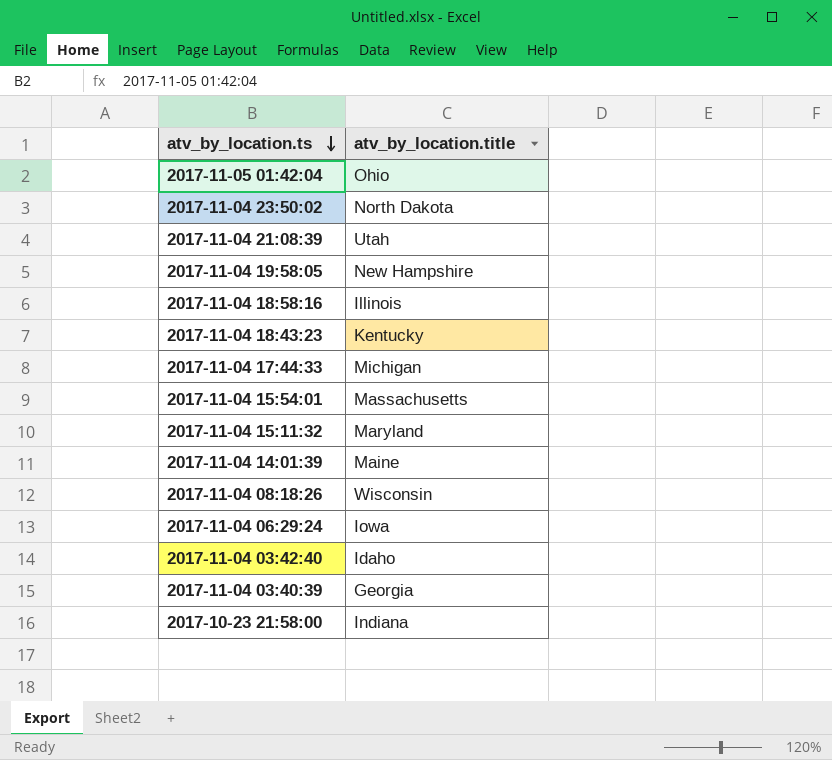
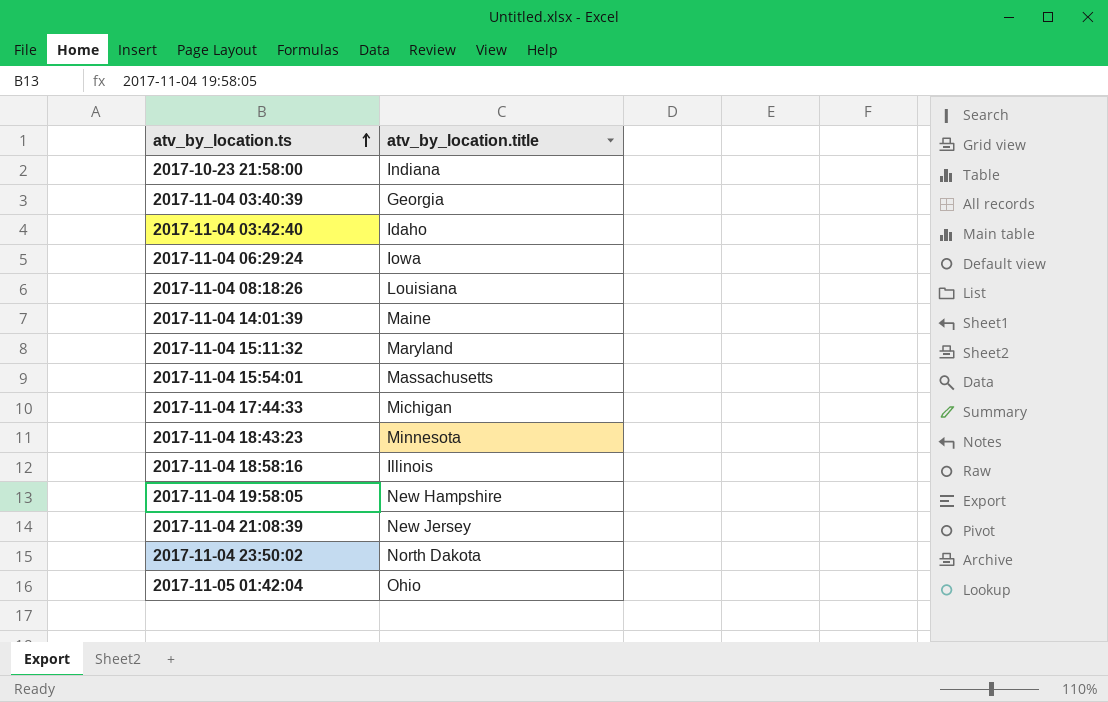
row order: atv_by_location.ts descending -> atv_by_location.ts ascending
2017-11-04 08:18:26 | atv_by_location.title: Wisconsin -> Louisiana
2017-11-04 18:43:23 | atv_by_location.title: Kentucky -> Minnesota
2017-11-04 21:08:39 | atv_by_location.title: Utah -> New Jersey

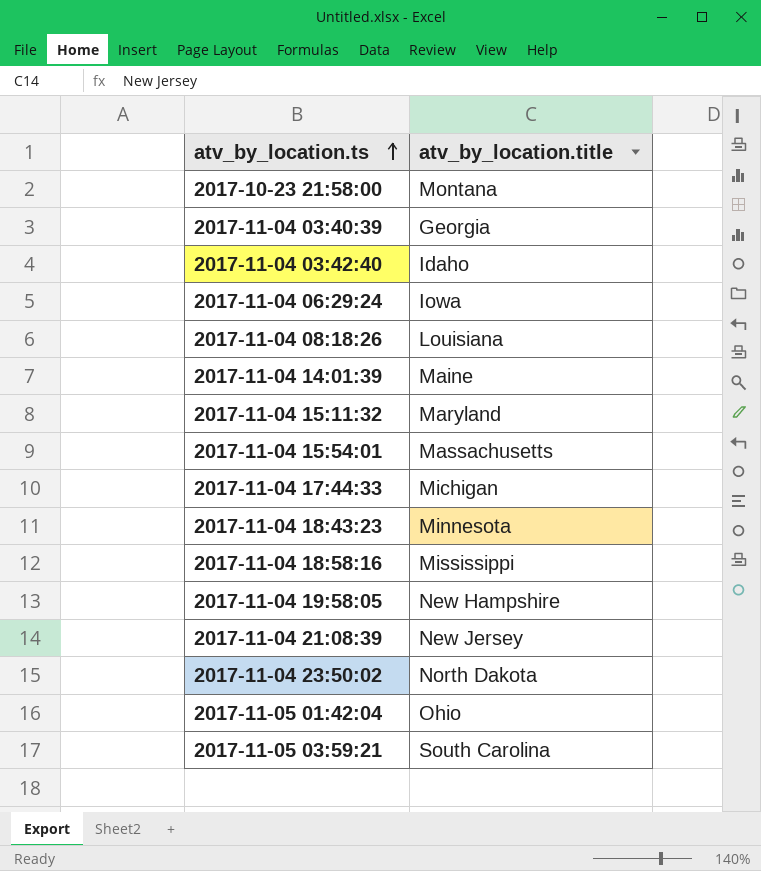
2017-10-23 21:58:00 | atv_by_location.title: Indiana -> Montana
2017-11-04 18:58:16 | atv_by_location.title: Illinois -> Mississippi
row 2017-11-05 03:59:21: none -> South Carolina

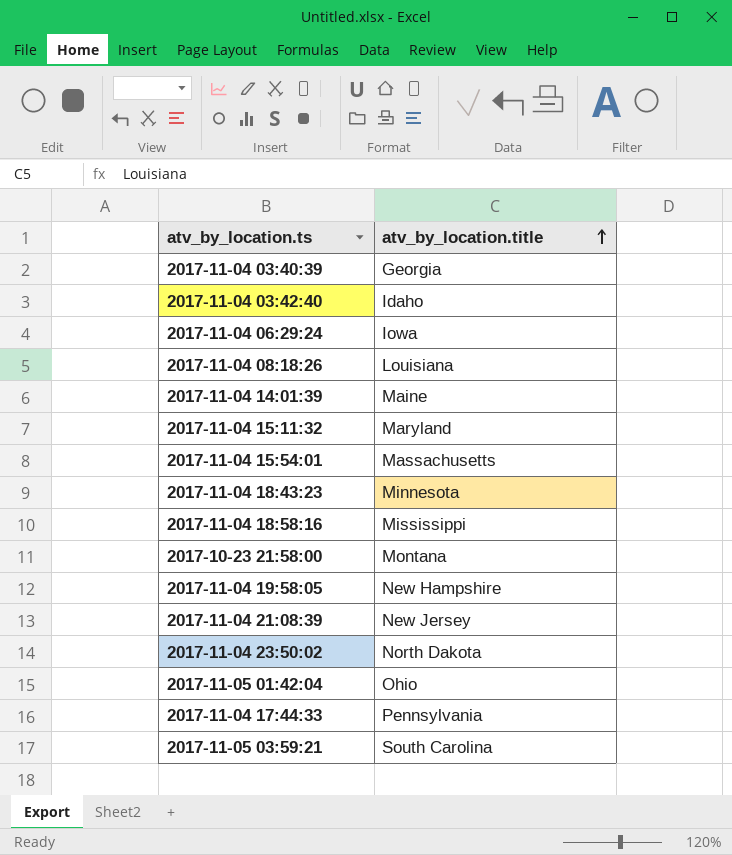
row order: atv_by_location.ts ascending -> atv_by_location.title ascending
2017-11-04 17:44:33 | atv_by_location.title: Michigan -> Pennsylvania

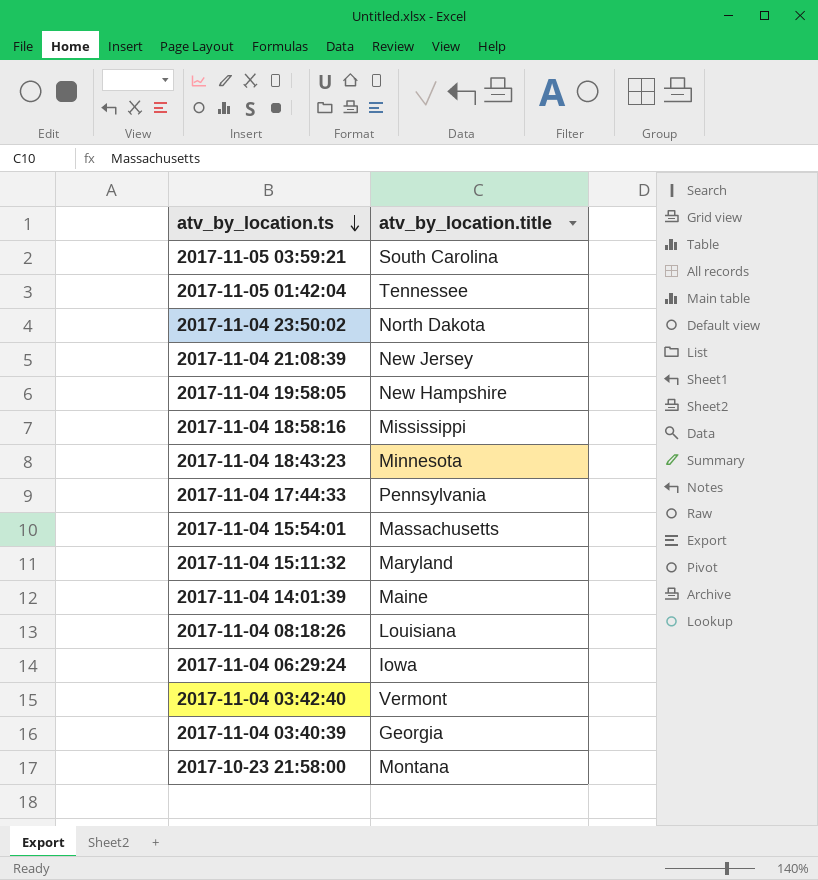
row order: atv_by_location.title ascending -> atv_by_location.ts descending
2017-11-05 01:42:04 | atv_by_location.title: Ohio -> Tennessee
2017-11-04 03:42:40 | atv_by_location.title: Idaho -> Vermont

